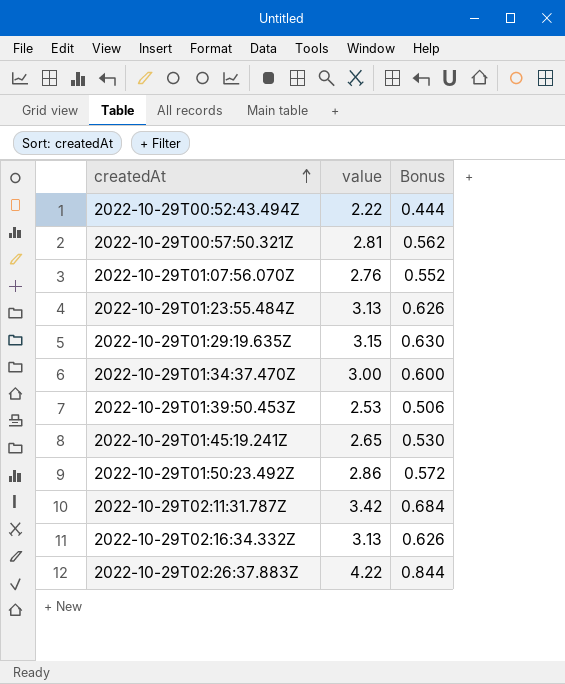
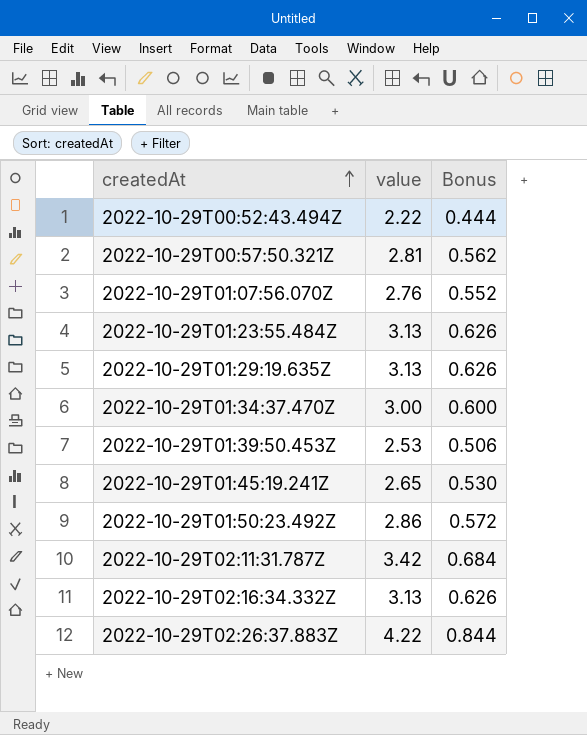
2022-10-29T01:29:19.635Z | value: 3.15 -> 3.13
2022-10-29T01:29:19.635Z | Bonus: 0.630 -> 0.626

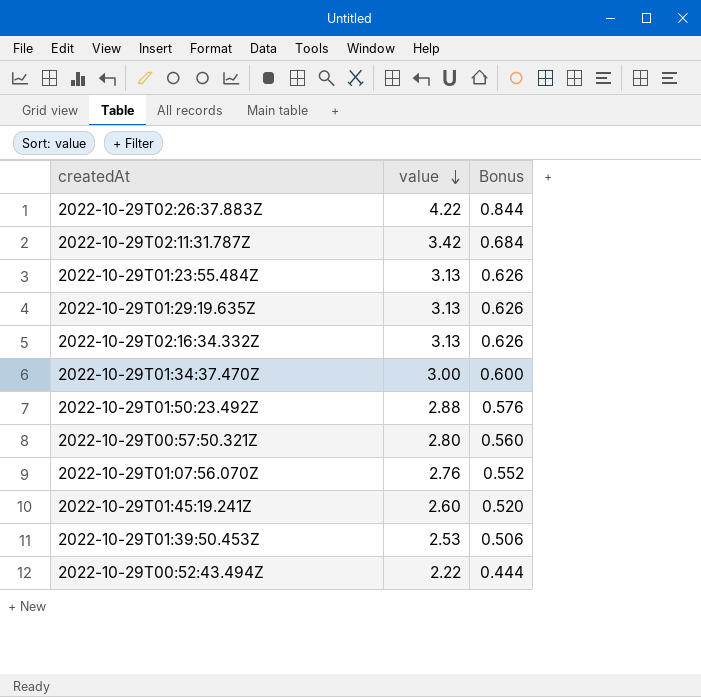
row order: createdAt ascending -> value descending
2022-10-29T01:50:23.492Z | value: 2.86 -> 2.88
2022-10-29T01:50:23.492Z | Bonus: 0.572 -> 0.576
2022-10-29T00:57:50.321Z | value: 2.81 -> 2.80
2022-10-29T00:57:50.321Z | Bonus: 0.562 -> 0.560
2022-10-29T01:45:19.241Z | value: 2.65 -> 2.60
2022-10-29T01:45:19.241Z | Bonus: 0.530 -> 0.520

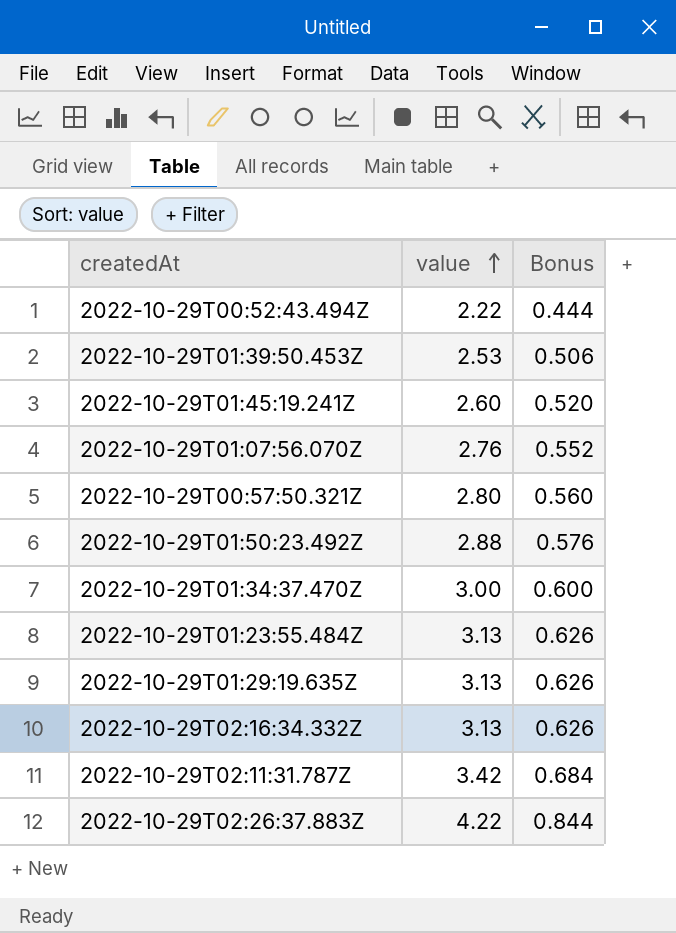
row order: value descending -> value ascending

